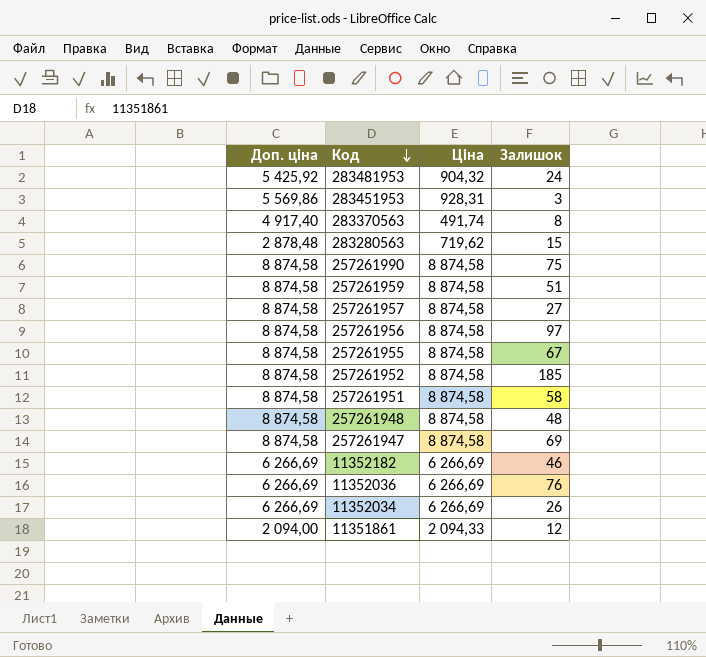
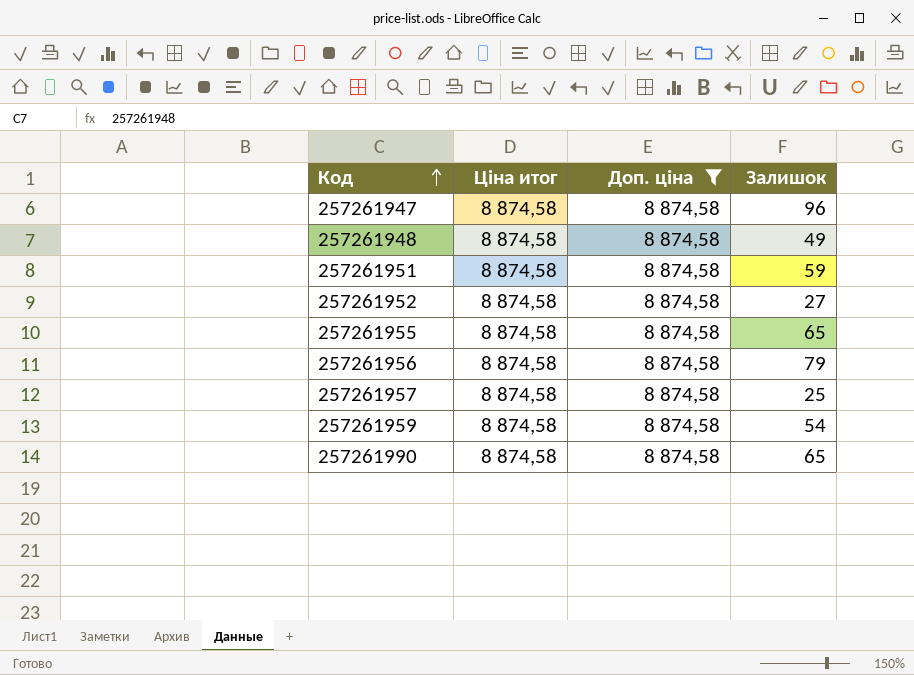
filter: none -> Доп. ціна = 8 874,58
row order: Код descending -> Код ascending
column name: Ціна -> Ціна итог
column Доп. ціна | position: 1 -> 3
257261947 | Залишок: 69 -> 96
257261948 | Залишок: 48 -> 49
257261951 | Залишок: 58 -> 59
257261952 | Залишок: 185 -> 27
257261955 | Залишок: 67 -> 65
257261956 | Залишок: 97 -> 79
257261957 | Залишок: 27 -> 25
257261959 | Залишок: 51 -> 54
257261990 | Залишок: 75 -> 65

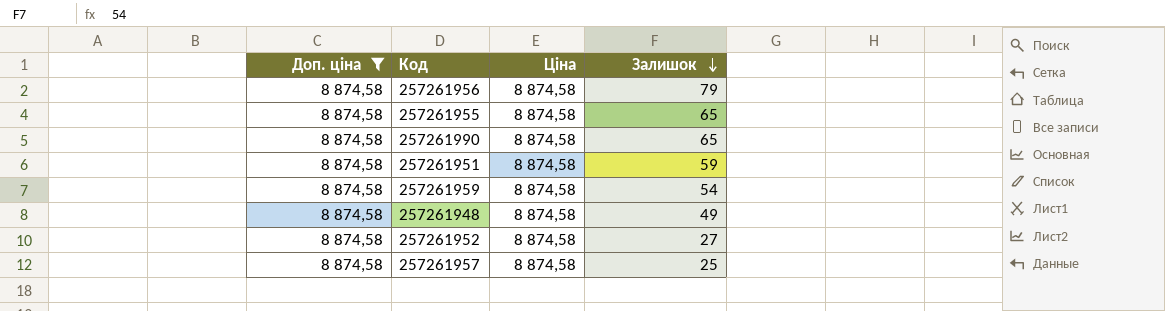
row order: Код ascending -> Залишок descending
column Доп. ціна | position: 3 -> 1
column name: Ціна итог -> Ціна
row 257261947: 8 874,58 | 8 874,58 | 96 -> none

